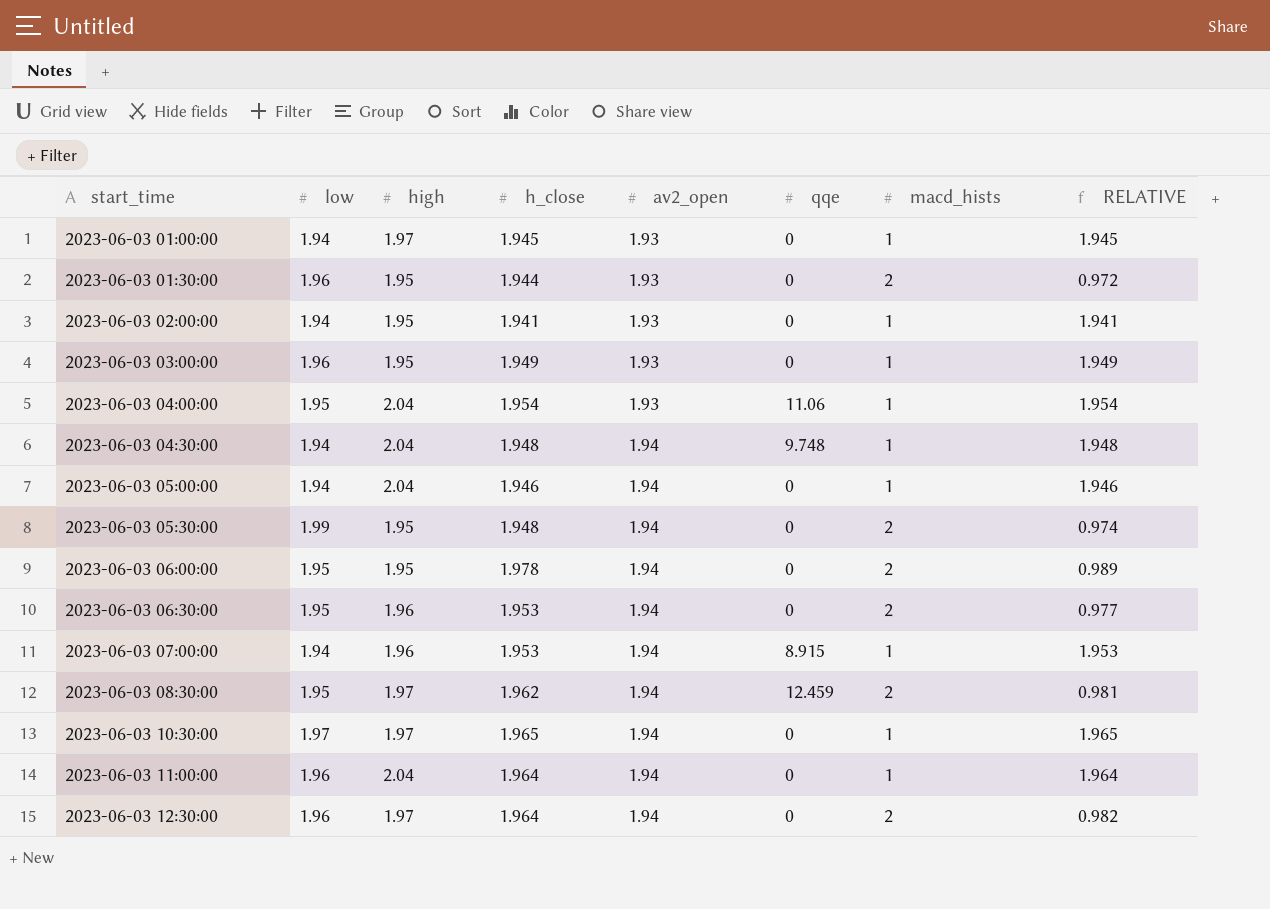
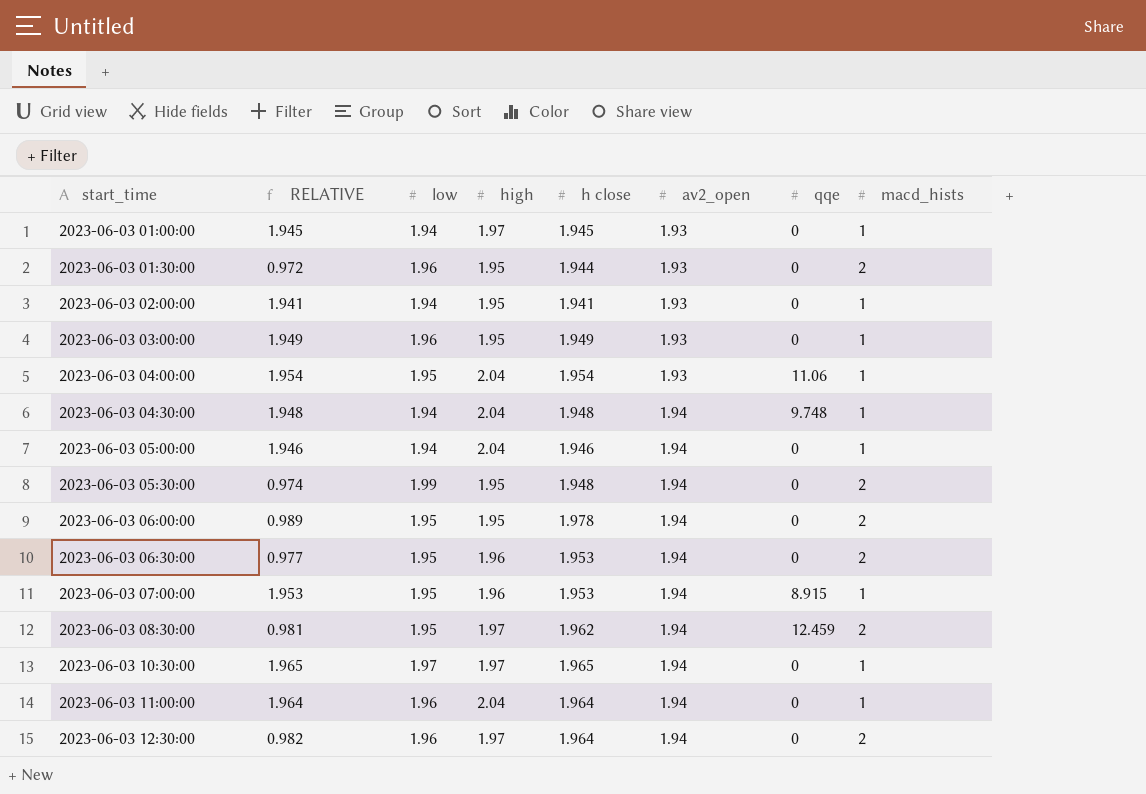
column RELATIVE | position: 8 -> 2
column name: h_close -> h close
2023-06-03 07:00:00 | low: 1.94 -> 1.95

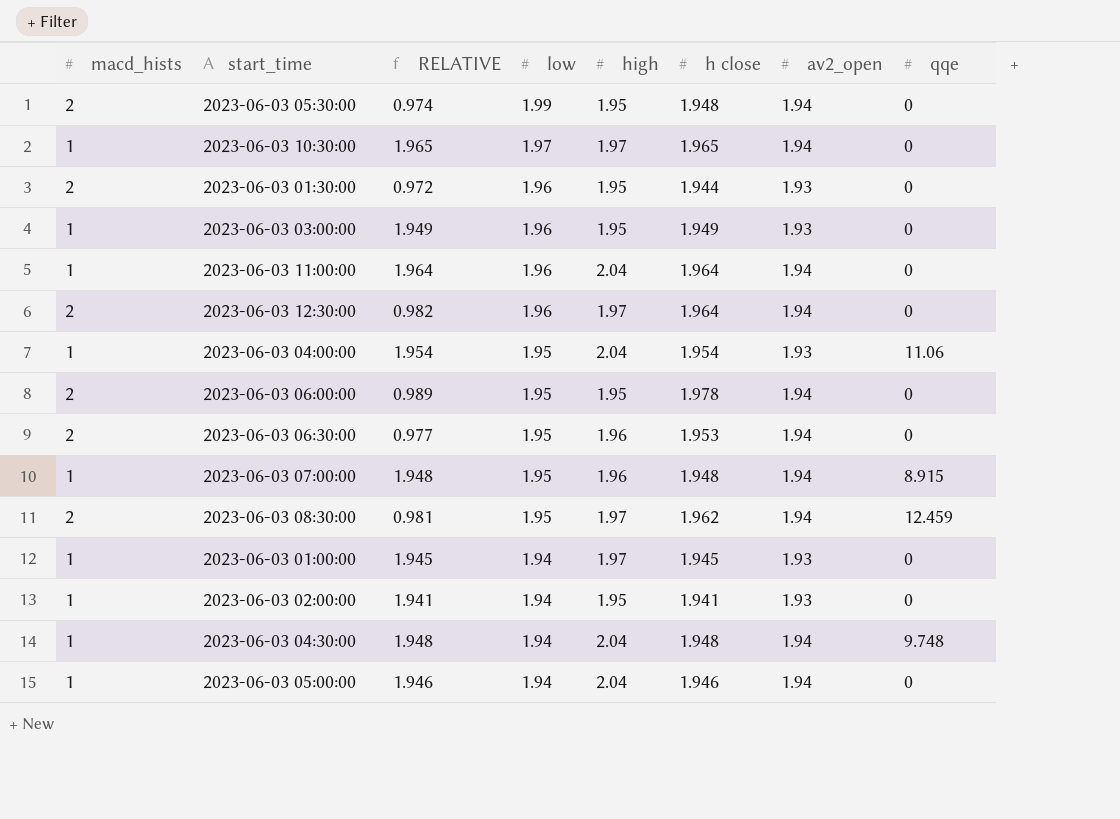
row order: start_time ascending -> low descending
column macd_hists | position: 8 -> 1
2023-06-03 07:00:00 | RELATIVE: 1.953 -> 1.948
2023-06-03 07:00:00 | h close: 1.953 -> 1.948

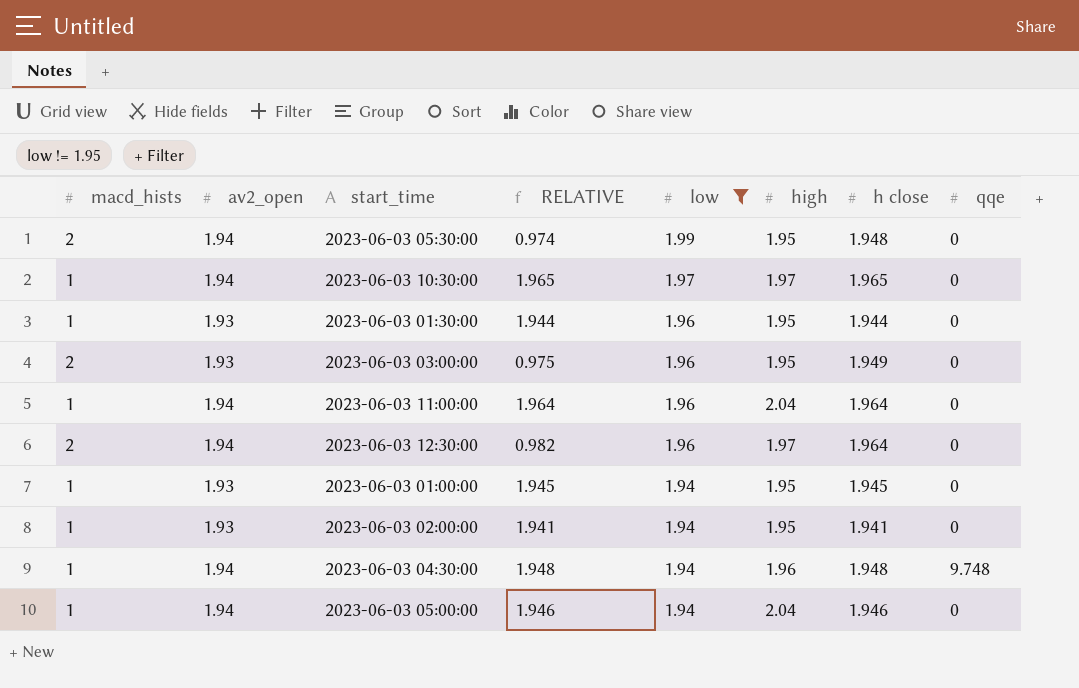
filter: none -> low != 1.95
column av2_open | position: 7 -> 2
2023-06-03 01:30:00 | macd_hists: 2 -> 1
2023-06-03 01:30:00 | RELATIVE: 0.972 -> 1.944
2023-06-03 03:00:00 | macd_hists: 1 -> 2
2023-06-03 03:00:00 | RELATIVE: 1.949 -> 0.975
2023-06-03 01:00:00 | high: 1.97 -> 1.95
2023-06-03 04:30:00 | high: 2.04 -> 1.96

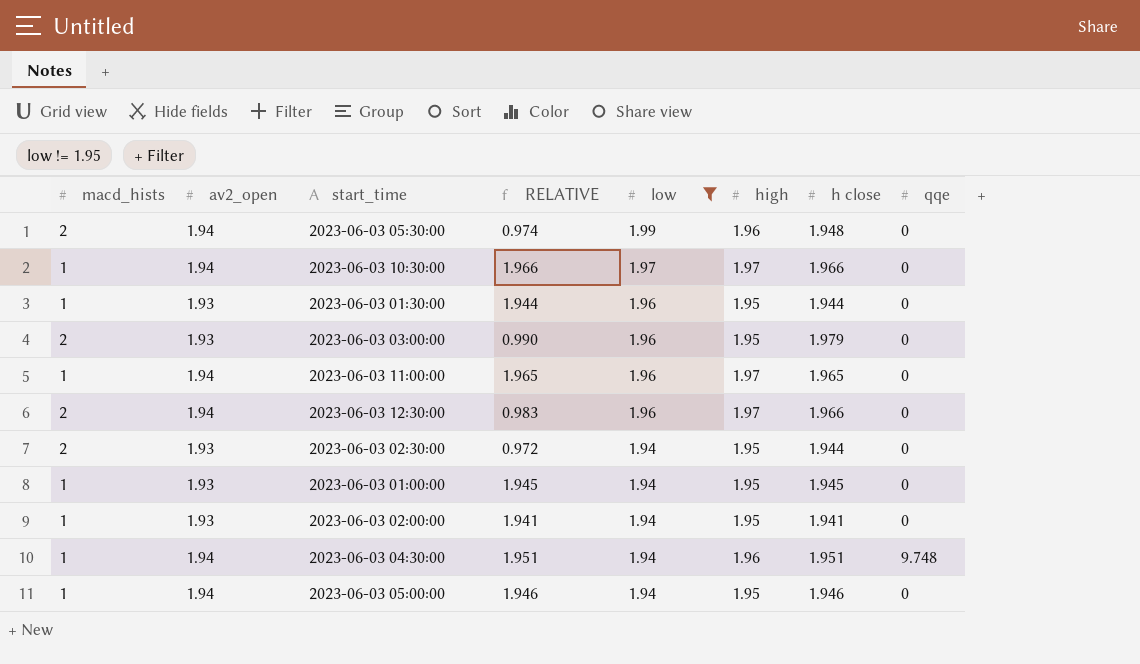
2023-06-03 05:30:00 | high: 1.95 -> 1.96
2023-06-03 10:30:00 | RELATIVE: 1.965 -> 1.966
2023-06-03 10:30:00 | h close: 1.965 -> 1.966
2023-06-03 03:00:00 | RELATIVE: 0.975 -> 0.990
2023-06-03 03:00:00 | h close: 1.949 -> 1.979
2023-06-03 11:00:00 | RELATIVE: 1.964 -> 1.965
2023-06-03 11:00:00 | high: 2.04 -> 1.97
2023-06-03 11:00:00 | h close: 1.964 -> 1.965
2023-06-03 12:30:00 | RELATIVE: 0.982 -> 0.983
2023-06-03 12:30:00 | h close: 1.964 -> 1.966
row 2023-06-03 02:30:00: none -> 2 | 1.93 | 0.972 | 1.94 | 1.95 | 1.944 | 0
2023-06-03 04:30:00 | RELATIVE: 1.948 -> 1.951
2023-06-03 04:30:00 | h close: 1.948 -> 1.951
2023-06-03 05:00:00 | high: 2.04 -> 1.95

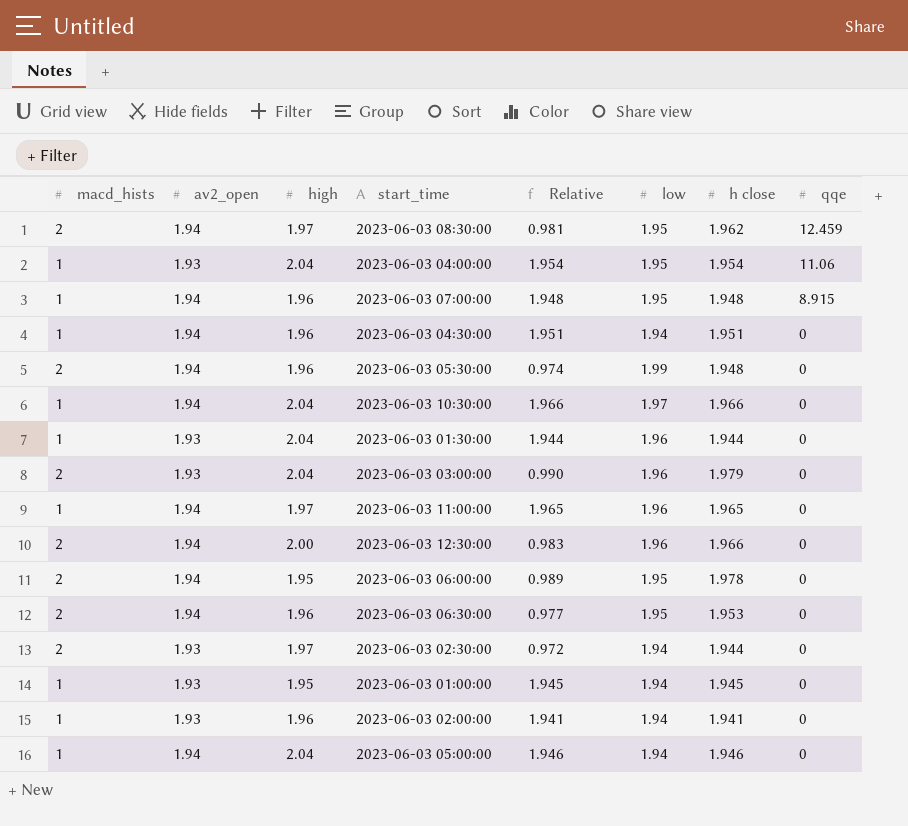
filter: low != 1.95 -> none
row order: low descending -> qqe descending
column high | position: 6 -> 3
column name: RELATIVE -> Relative
2023-06-03 04:30:00 | qqe: 9.748 -> 0
2023-06-03 10:30:00 | high: 1.97 -> 2.04
2023-06-03 01:30:00 | high: 1.95 -> 2.04
2023-06-03 03:00:00 | high: 1.95 -> 2.04
2023-06-03 12:30:00 | high: 1.97 -> 2.00
2023-06-03 02:30:00 | high: 1.95 -> 1.97
2023-06-03 02:00:00 | high: 1.95 -> 1.96
2023-06-03 05:00:00 | high: 1.95 -> 2.04

